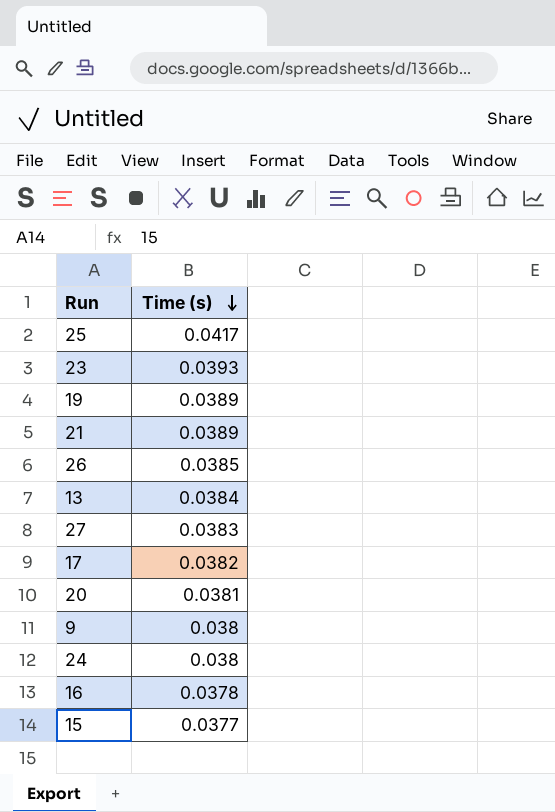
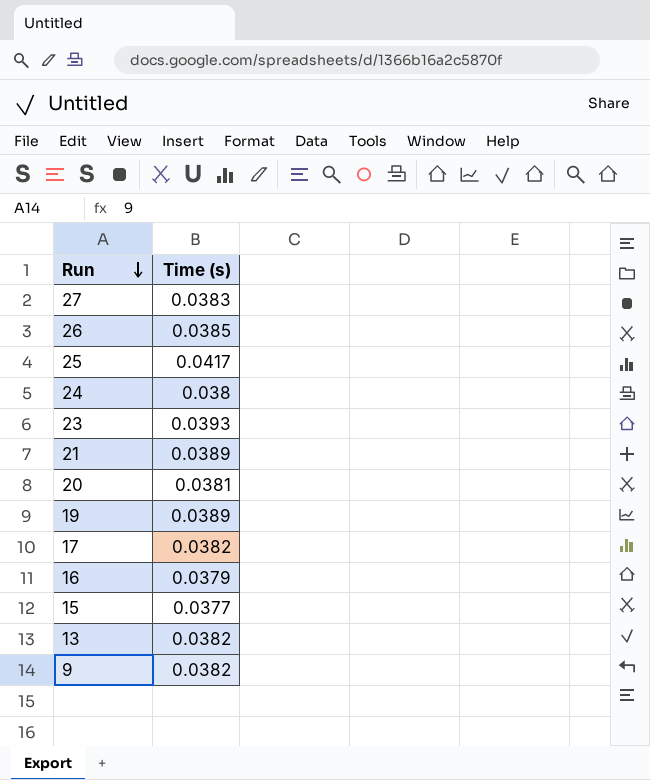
row order: Time (s) descending -> Run descending
16 | Time (s): 0.0378 -> 0.0379
13 | Time (s): 0.0384 -> 0.0382
9 | Time (s): 0.038 -> 0.0382

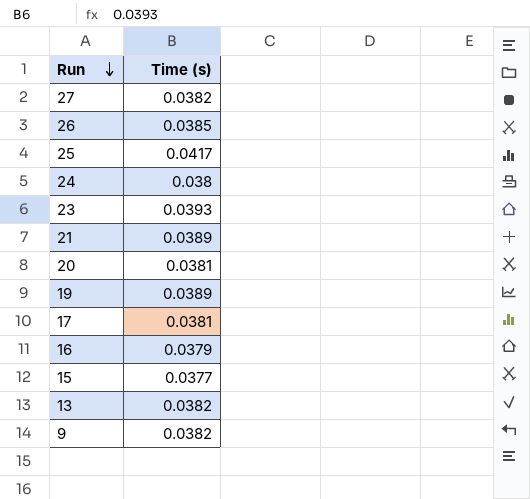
27 | Time (s): 0.0383 -> 0.0382
17 | Time (s): 0.0382 -> 0.0381

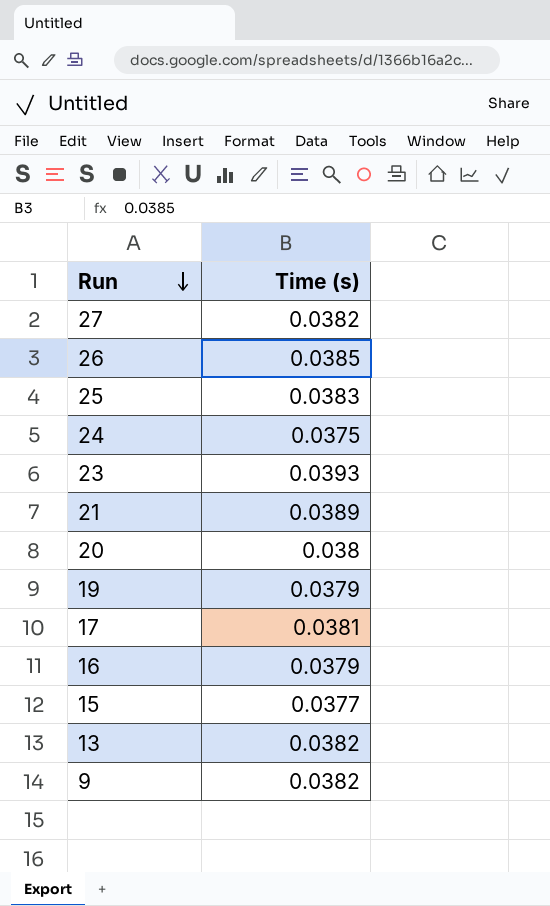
25 | Time (s): 0.0417 -> 0.0383
24 | Time (s): 0.038 -> 0.0375
20 | Time (s): 0.0381 -> 0.038
19 | Time (s): 0.0389 -> 0.0379

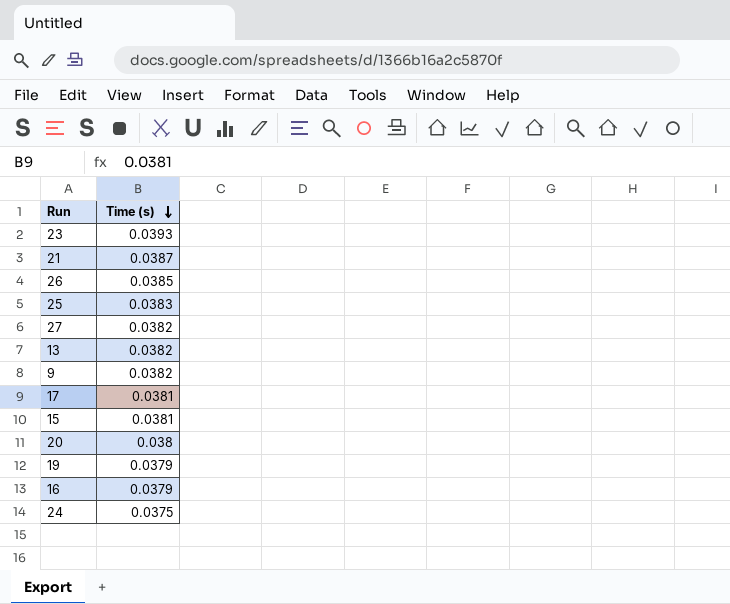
row order: Run descending -> Time (s) descending
21 | Time (s): 0.0389 -> 0.0387
15 | Time (s): 0.0377 -> 0.0381

